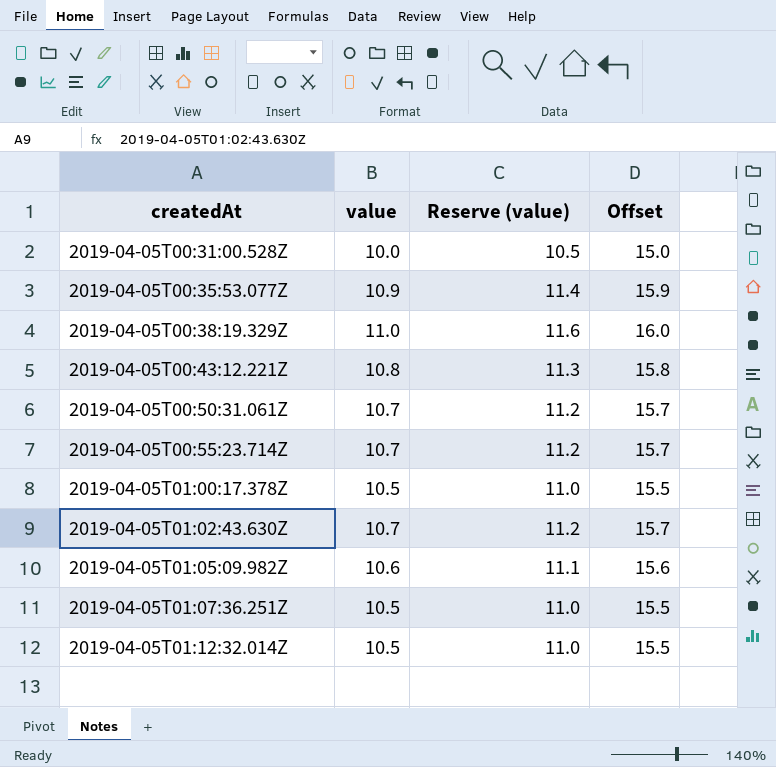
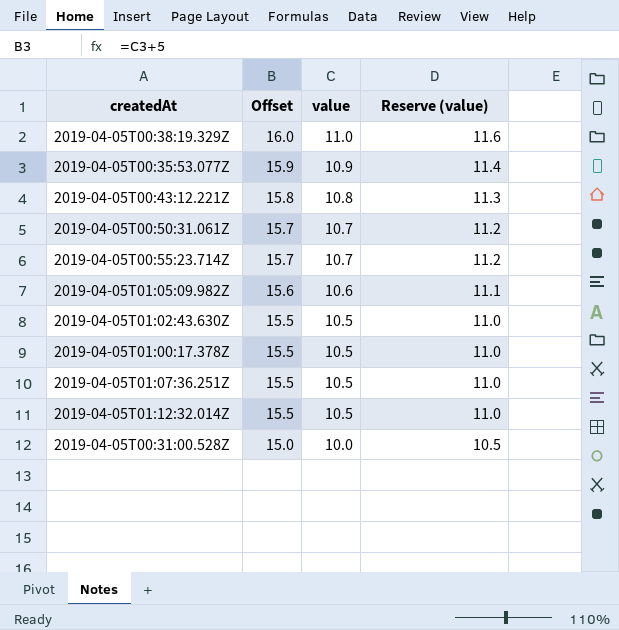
row order: createdAt ascending -> Offset descending
column Offset | position: 4 -> 2
2019-04-05T01:02:43.630Z | Offset: 15.7 -> 15.5
2019-04-05T01:02:43.630Z | value: 10.7 -> 10.5
2019-04-05T01:02:43.630Z | Reserve (value): 11.2 -> 11.0

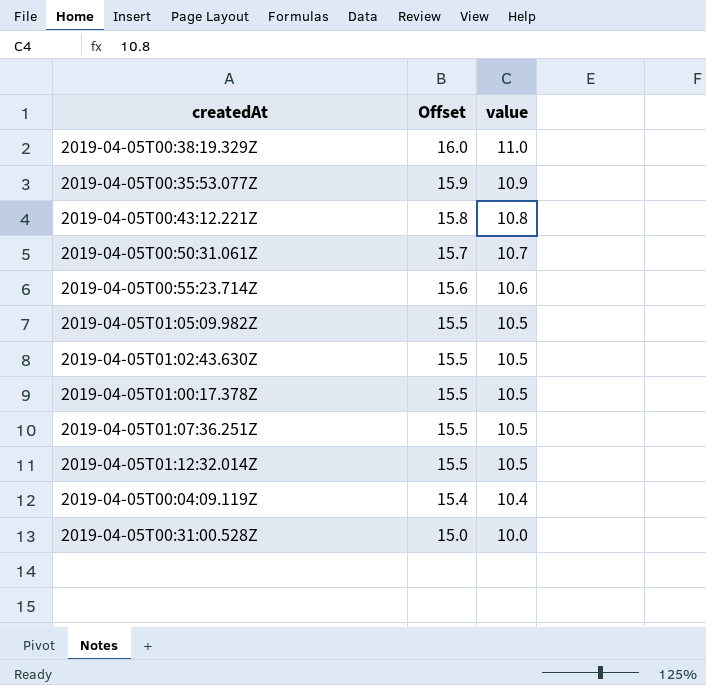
column Reserve (value) | formula: [value] * 1.05 -> none
2019-04-05T00:55:23.714Z | Offset: 15.7 -> 15.6
2019-04-05T00:55:23.714Z | value: 10.7 -> 10.6
2019-04-05T01:05:09.982Z | Offset: 15.6 -> 15.5
2019-04-05T01:05:09.982Z | value: 10.6 -> 10.5
row 2019-04-05T00:04:09.119Z: none -> 15.4 | 10.4

